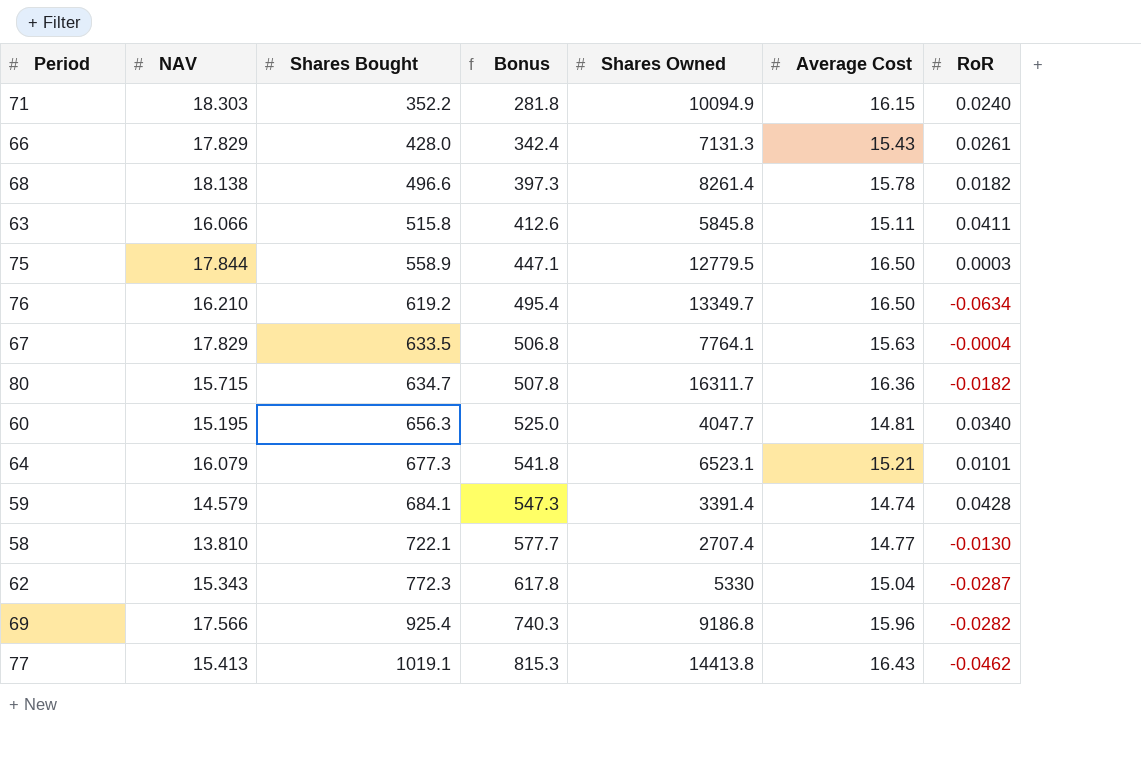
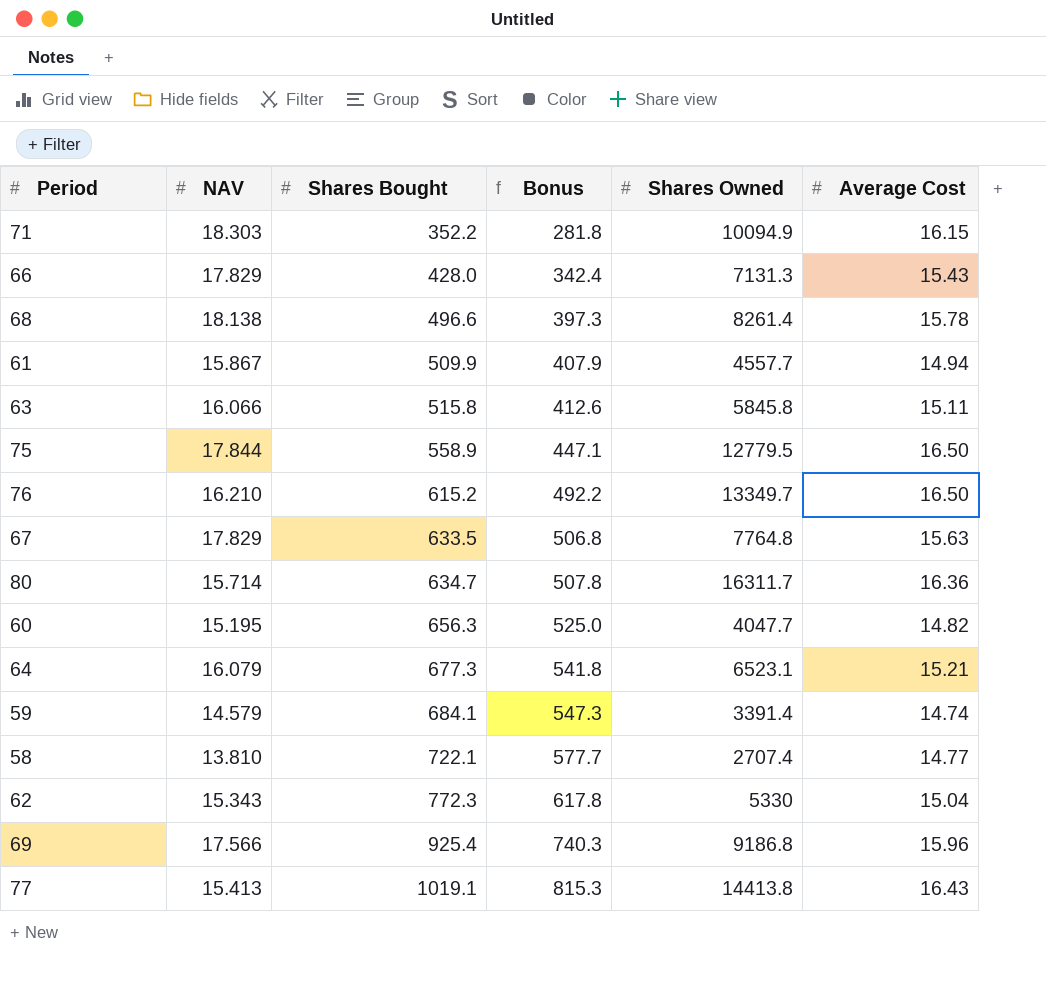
column RoR | position: 7 -> none
row 61: none -> 15.867 | 509.9 | 407.9 | 4557.7 | 14.94
76 | Shares Bought: 619.2 -> 615.2
76 | Bonus: 495.4 -> 492.2
67 | Shares Owned: 7764.1 -> 7764.8
80 | NAV: 15.715 -> 15.714
60 | Average Cost: 14.81 -> 14.82

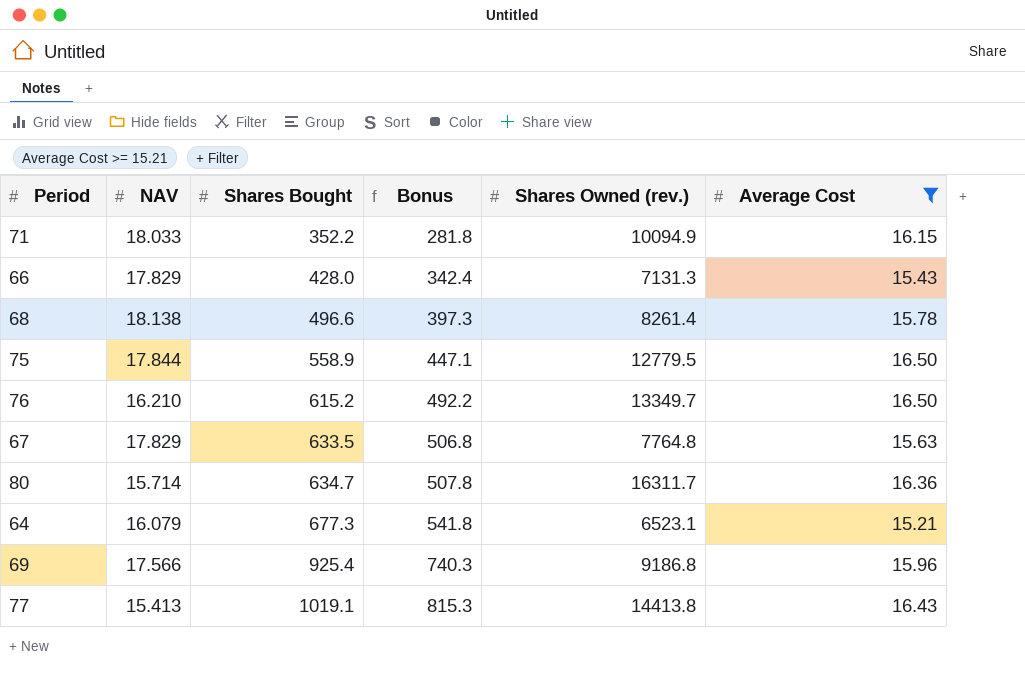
filter: none -> Average Cost >= 15.21
column name: Shares Owned -> Shares Owned (rev.)
71 | NAV: 18.303 -> 18.033

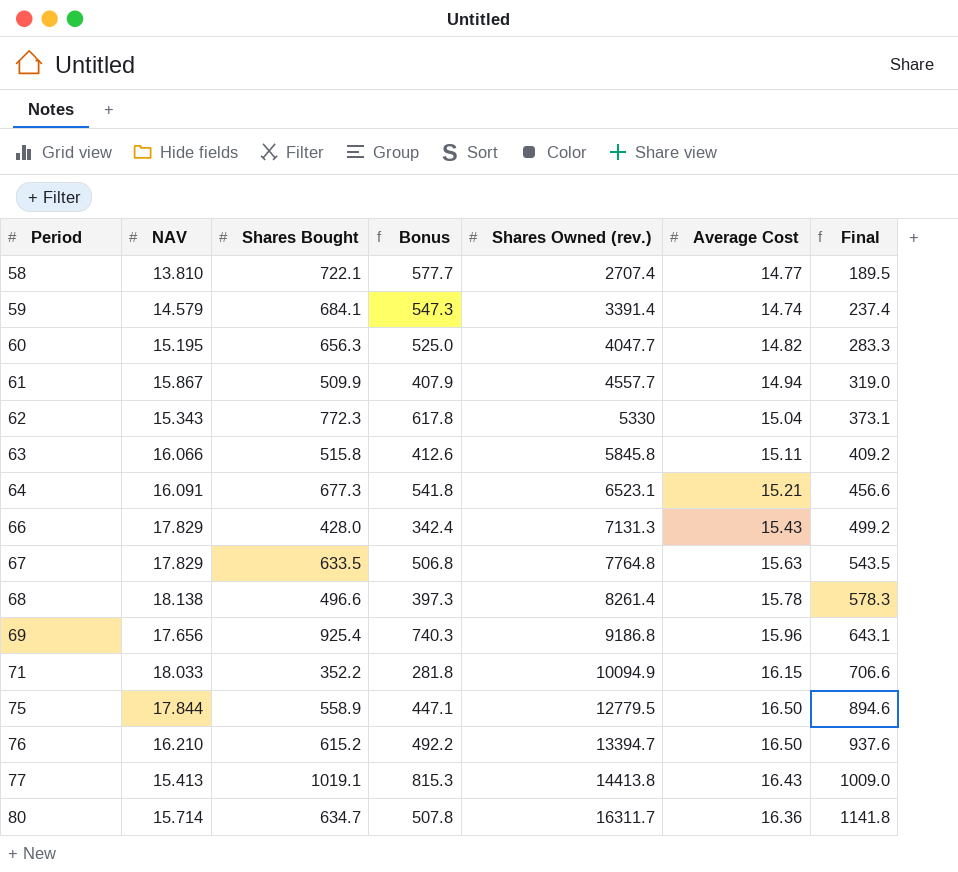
filter: Average Cost >= 15.21 -> none
row order: Shares Bought ascending -> Period ascending
column Final | formula: none -> [Shares Owned (rev.)] * 0.07
64 | NAV: 16.079 -> 16.091
69 | NAV: 17.566 -> 17.656
76 | Shares Owned (rev.): 13349.7 -> 13394.7

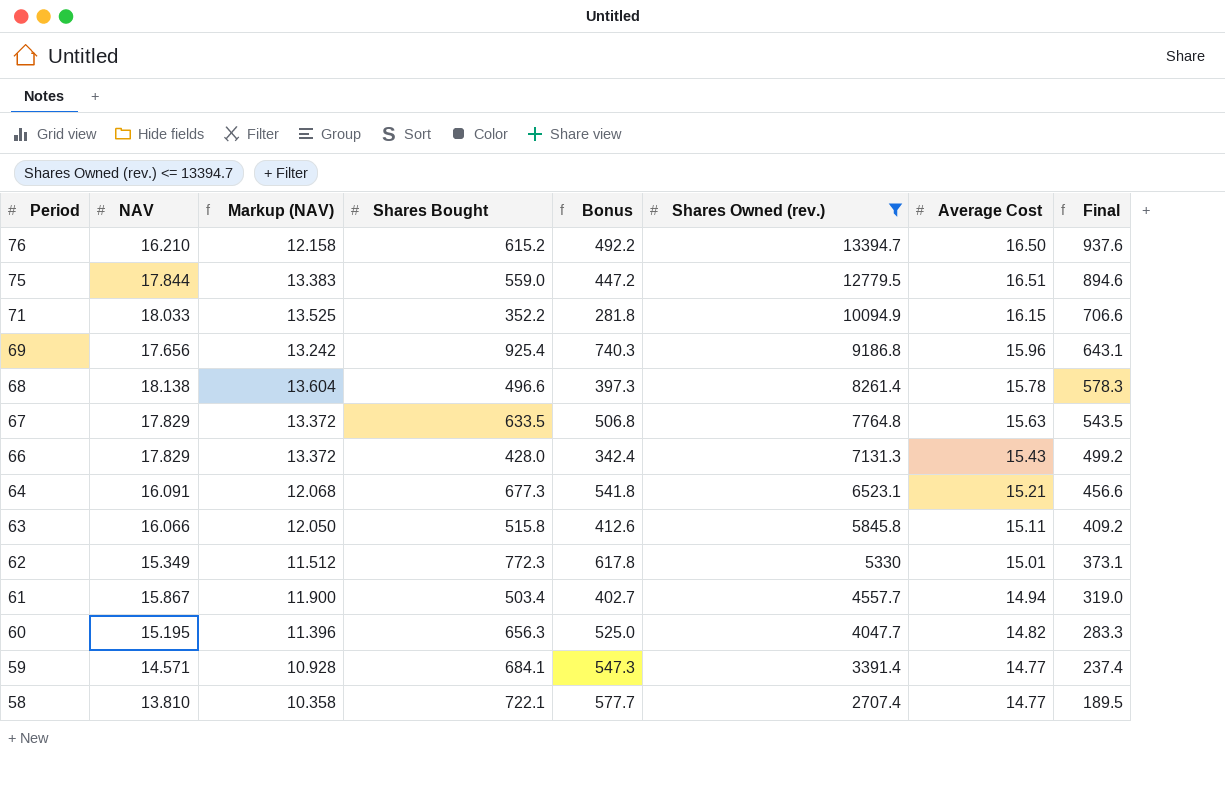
filter: none -> Shares Owned (rev.) <= 13394.7
row order: Period ascending -> Period descending
column Markup (NAV) | formula: none -> [NAV] * 0.75
75 | Shares Bought: 558.9 -> 559.0
75 | Bonus: 447.1 -> 447.2
75 | Average Cost: 16.50 -> 16.51
62 | NAV: 15.343 -> 15.349
62 | Average Cost: 15.04 -> 15.01
61 | Shares Bought: 509.9 -> 503.4
61 | Bonus: 407.9 -> 402.7
59 | NAV: 14.579 -> 14.571
59 | Average Cost: 14.74 -> 14.77

